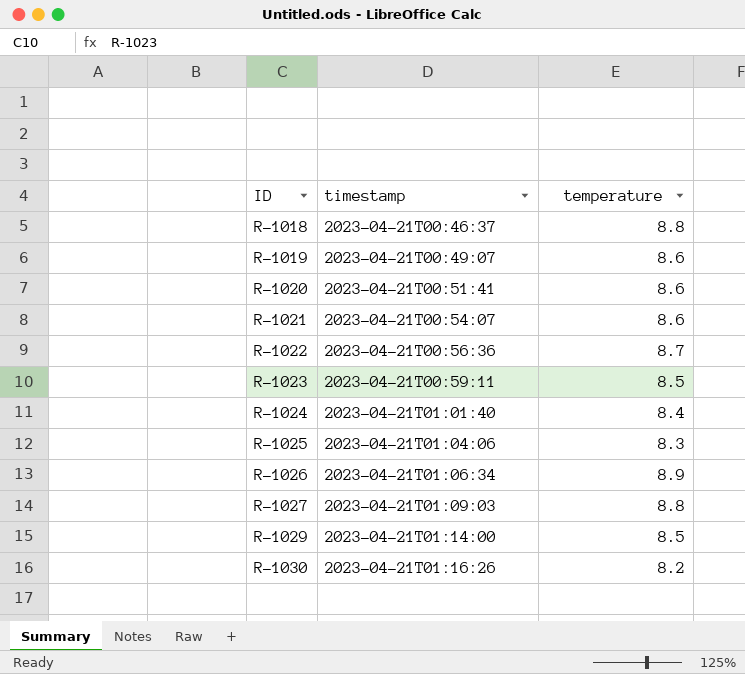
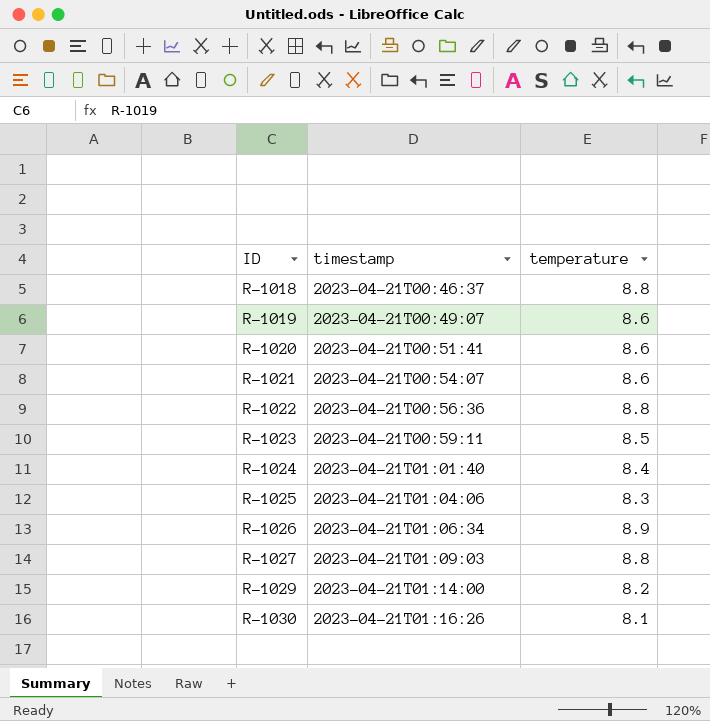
R-1022 | temperature: 8.7 -> 8.8
R-1029 | temperature: 8.5 -> 8.2
R-1030 | temperature: 8.2 -> 8.1

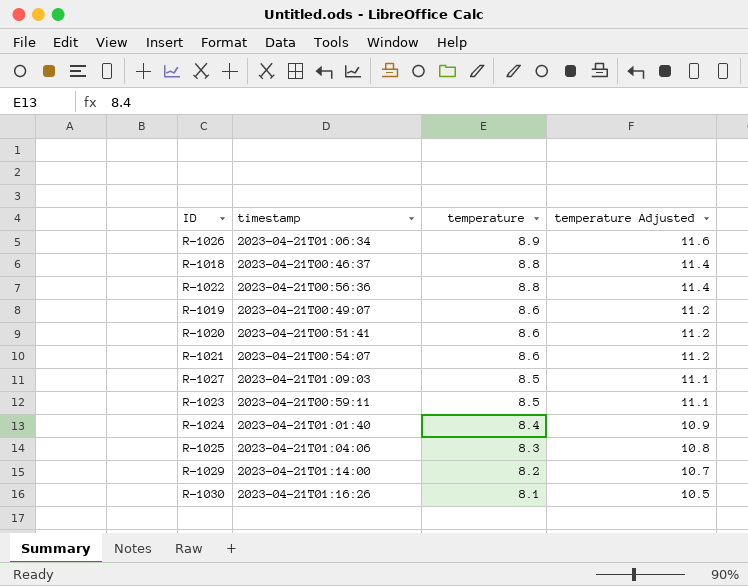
row order: ID ascending -> temperature descending
column temperature Adjusted | formula: none -> [temperature] * 1.3
R-1027 | temperature: 8.8 -> 8.5

